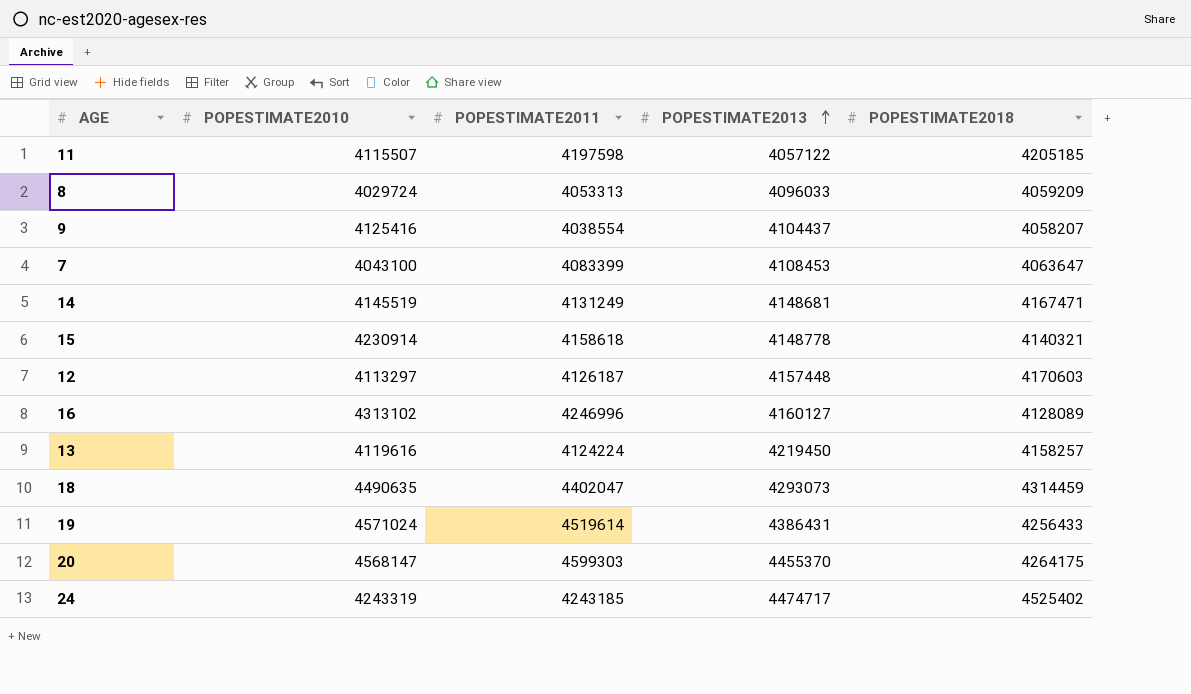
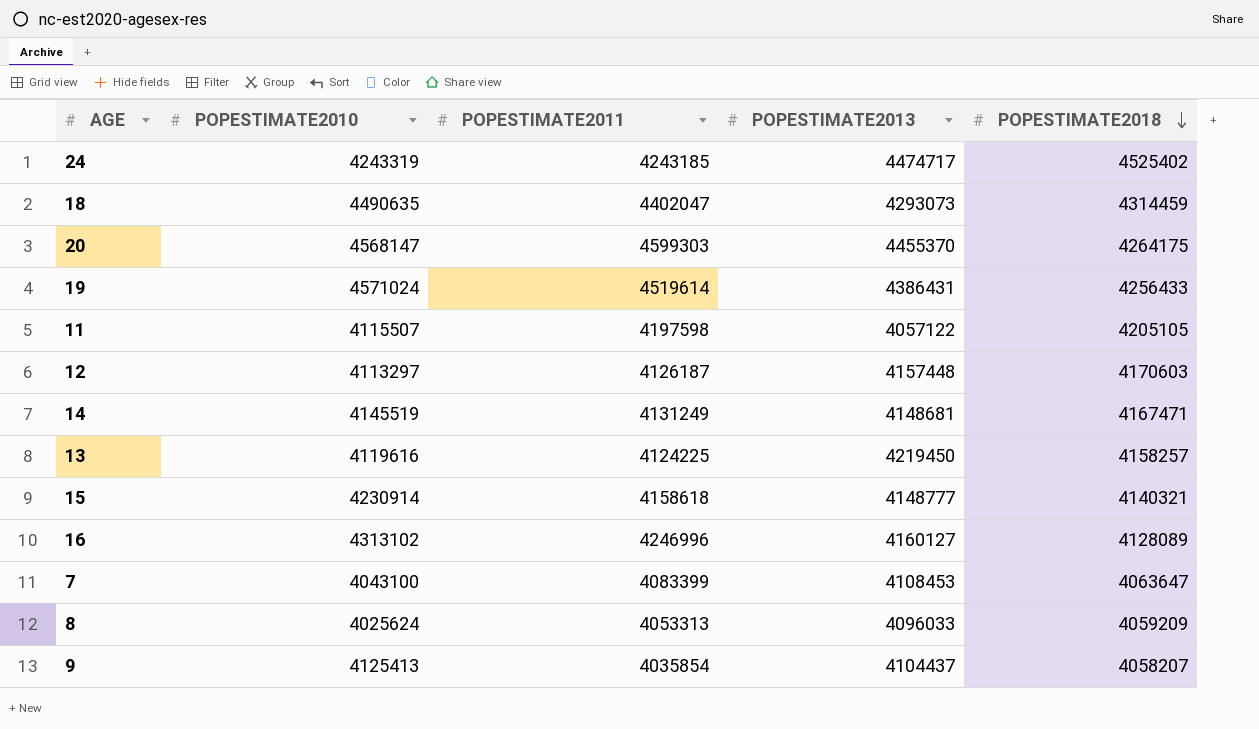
row order: POPESTIMATE2013 ascending -> POPESTIMATE2018 descending
11 | POPESTIMATE2018: 4205185 -> 4205105
13 | POPESTIMATE2011: 4124224 -> 4124225
15 | POPESTIMATE2013: 4148778 -> 4148777
8 | POPESTIMATE2010: 4029724 -> 4025624
9 | POPESTIMATE2010: 4125416 -> 4125413
9 | POPESTIMATE2011: 4038554 -> 4035854

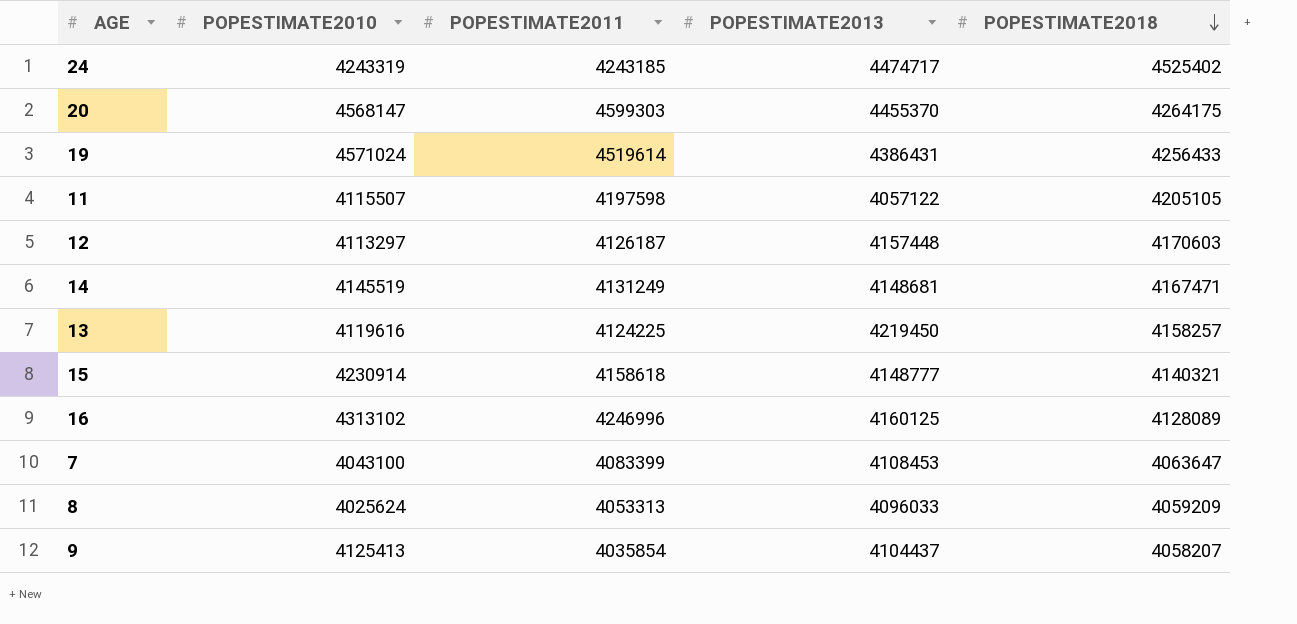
row 18: 4490635 | 4402047 | 4293073 | 4314459 -> none
16 | POPESTIMATE2013: 4160127 -> 4160125

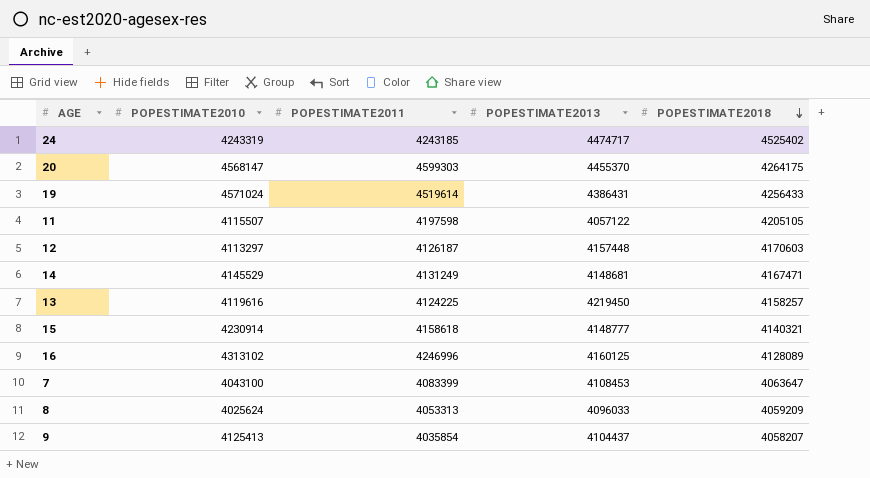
14 | POPESTIMATE2010: 4145519 -> 4145529

